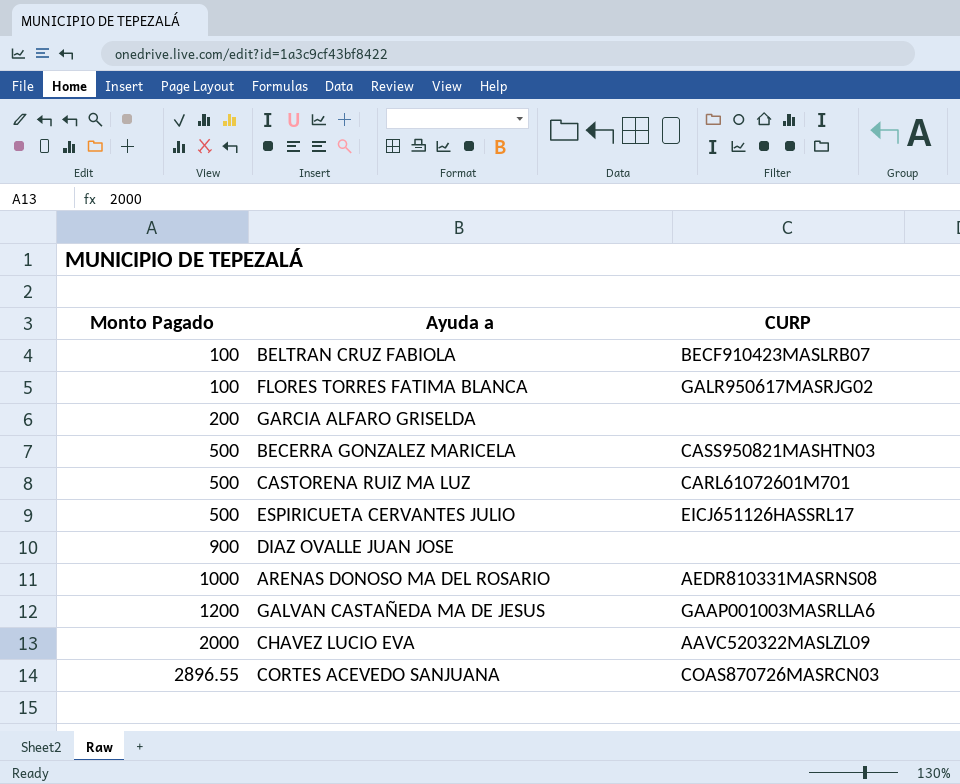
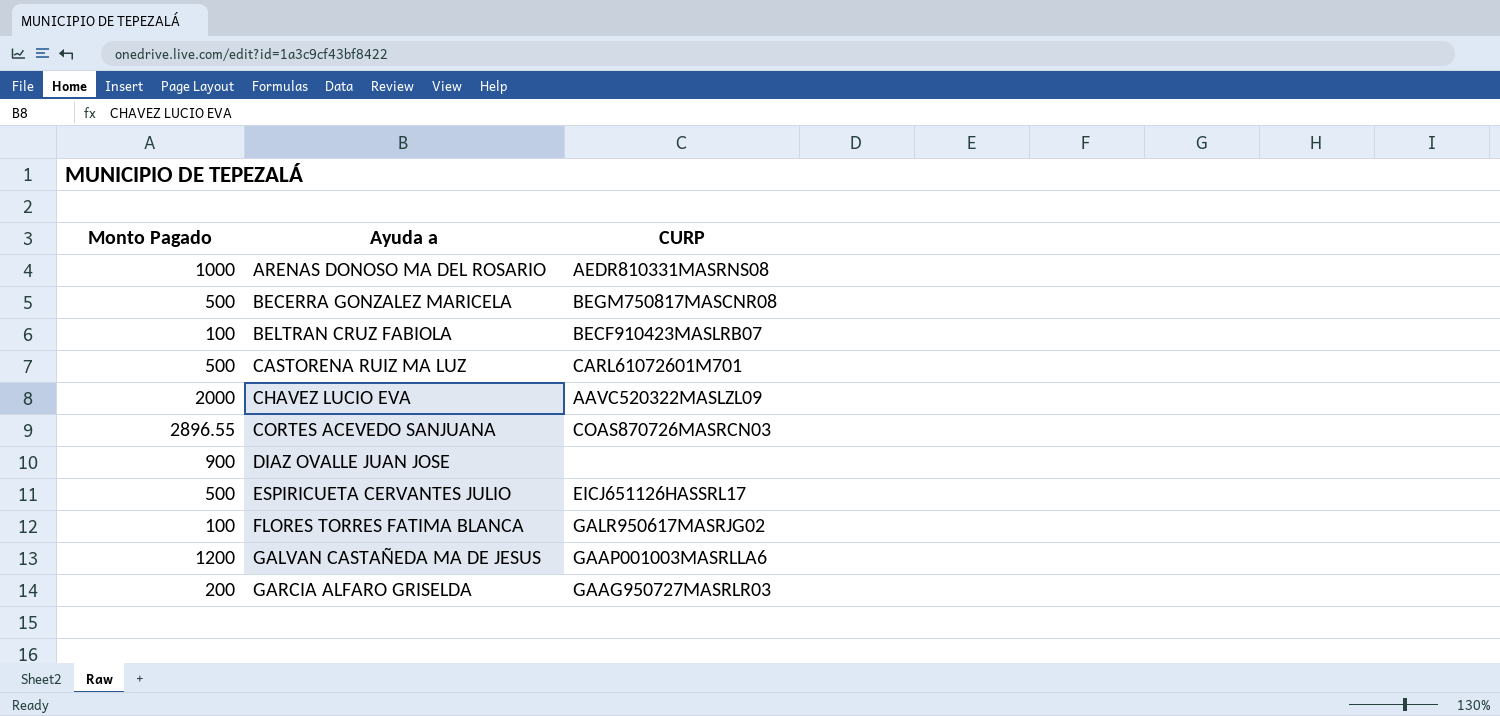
row order: Monto Pagado ascending -> Ayuda a ascending
BECERRA GONZALEZ MARICELA | CURP: CASS950821MASHTN03 -> BEGM750817MASCNR08
GARCIA ALFARO GRISELDA | CURP: none -> GAAG950727MASRLR03

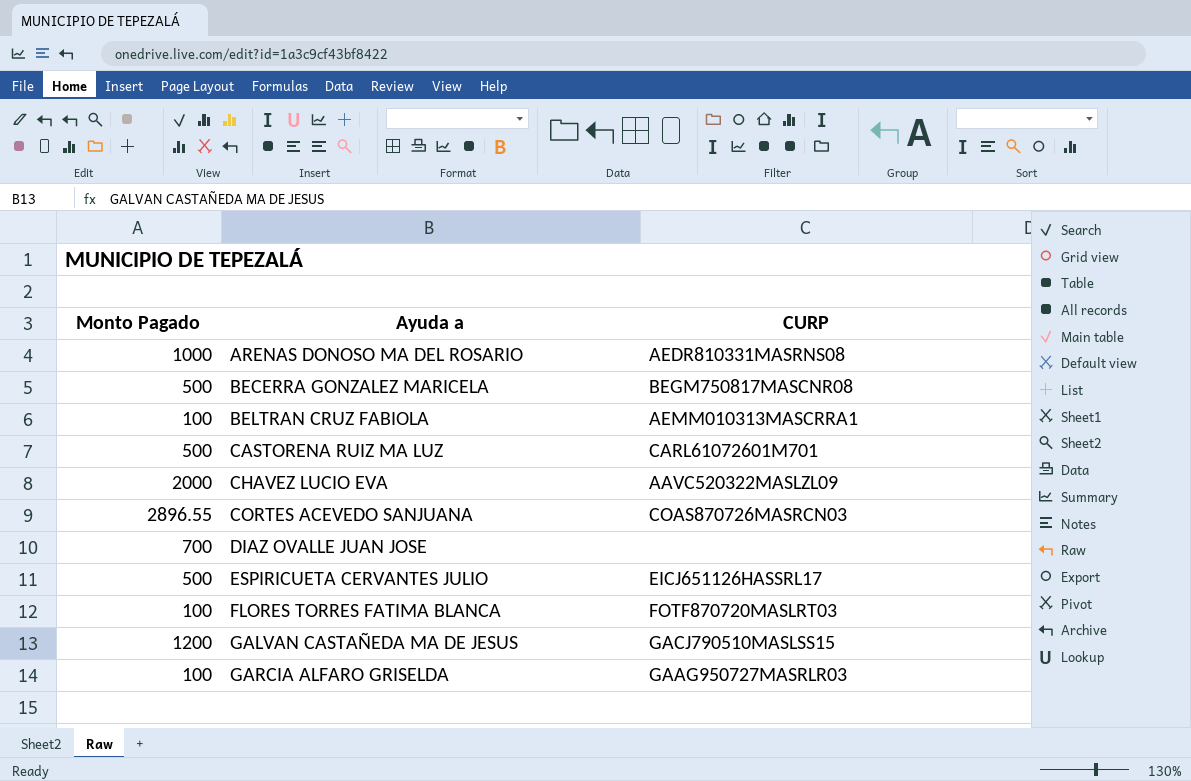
BELTRAN CRUZ FABIOLA | CURP: BECF910423MASLRB07 -> AEMM010313MASCRRA1
DIAZ OVALLE JUAN JOSE | Monto Pagado: 900 -> 700
FLORES TORRES FATIMA BLANCA | CURP: GALR950617MASRJG02 -> FOTF870720MASLRT03
GALVAN CASTAÑEDA MA DE JESUS | CURP: GAAP001003MASRLLA6 -> GACJ790510MASLSS15
GARCIA ALFARO GRISELDA | Monto Pagado: 200 -> 100

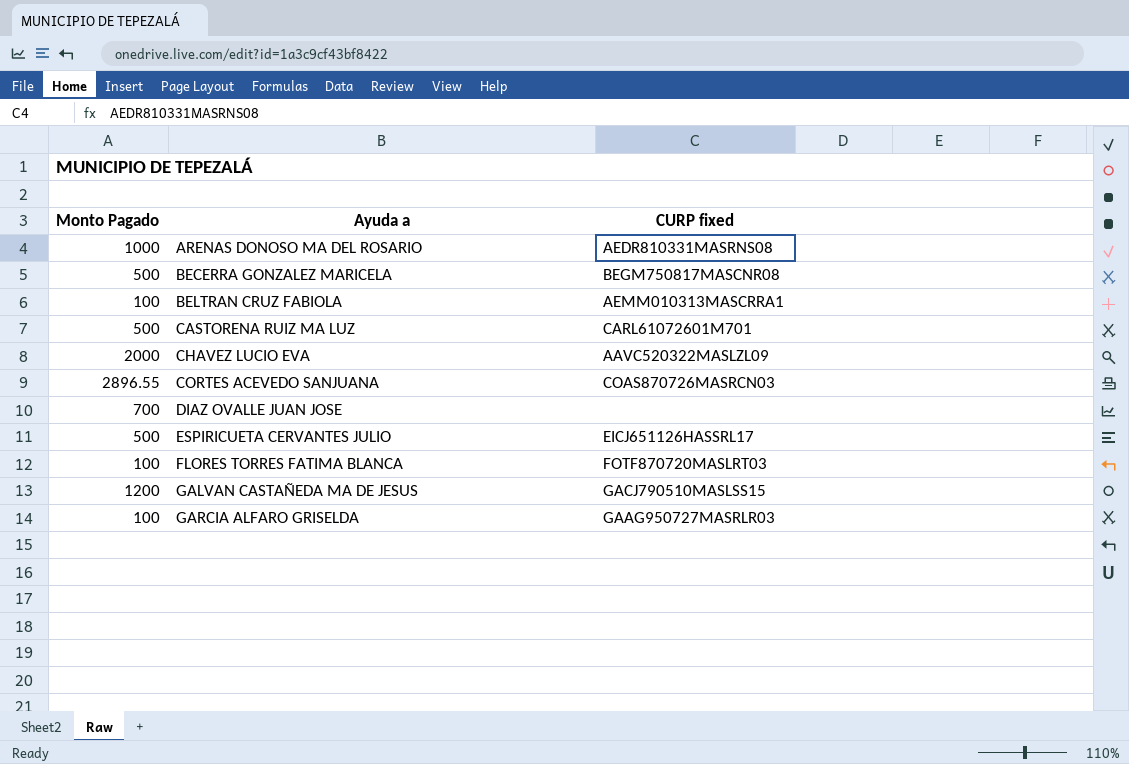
column name: CURP -> CURP fixed

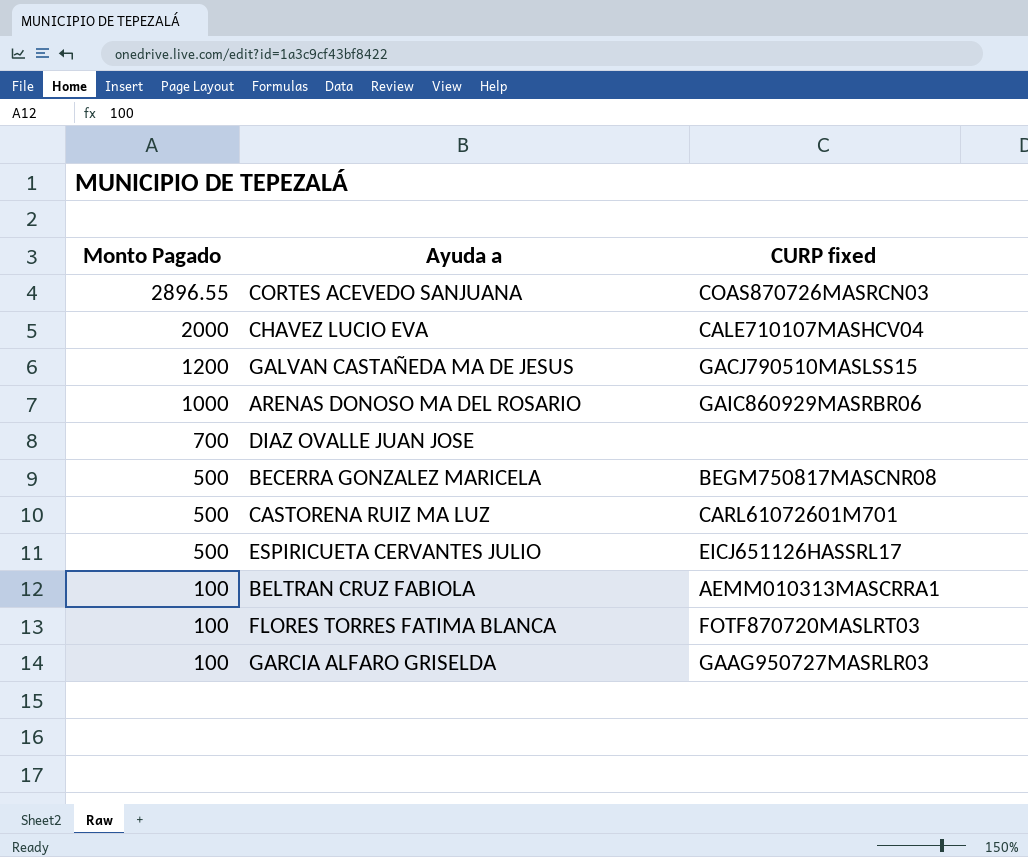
row order: Ayuda a ascending -> Monto Pagado descending
CHAVEZ LUCIO EVA | CURP fixed: AAVC520322MASLZL09 -> CALE710107MASHCV04
ARENAS DONOSO MA DEL ROSARIO | CURP fixed: AEDR810331MASRNS08 -> GAIC860929MASRBR06

